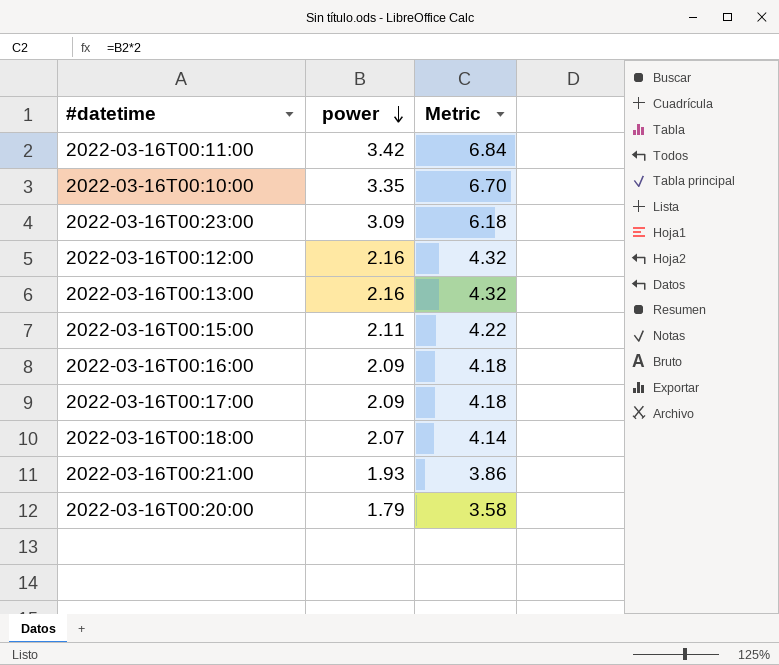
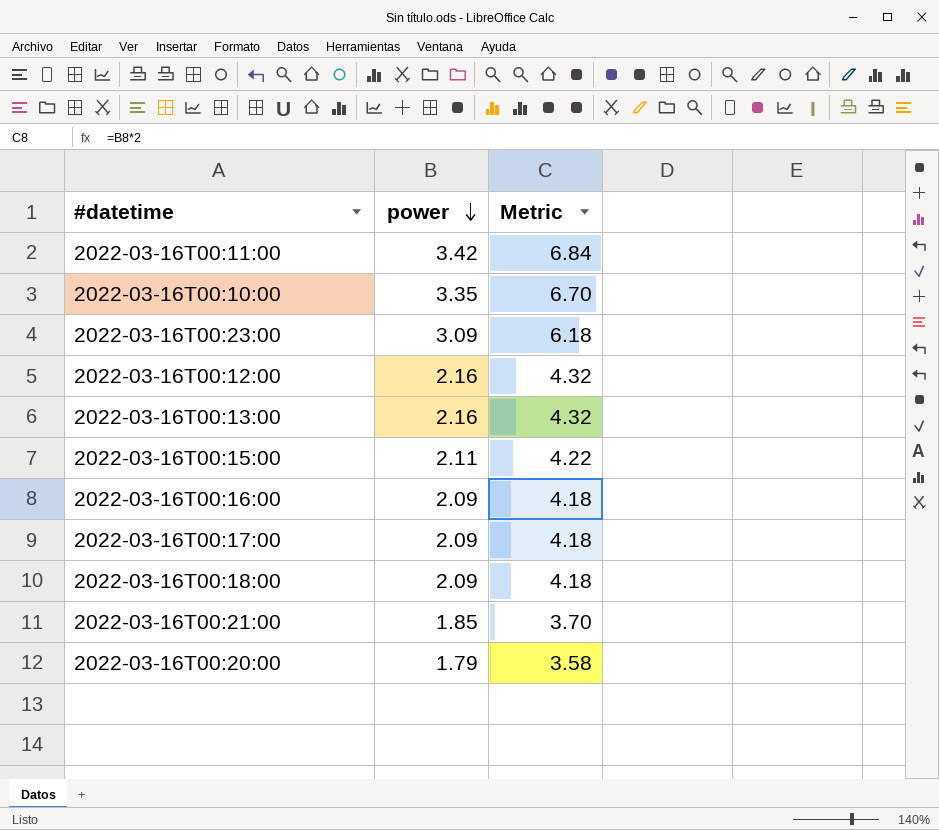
2022-03-16T00:18:00 | power: 2.07 -> 2.09
2022-03-16T00:18:00 | Metric: 4.14 -> 4.18
2022-03-16T00:21:00 | power: 1.93 -> 1.85
2022-03-16T00:21:00 | Metric: 3.86 -> 3.70

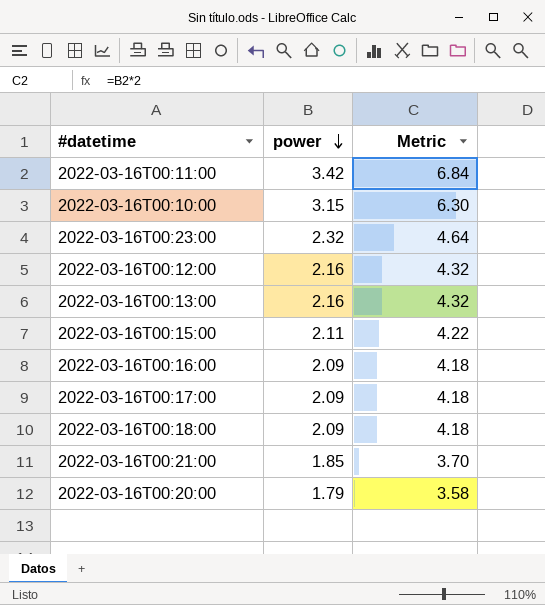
2022-03-16T00:10:00 | power: 3.35 -> 3.15
2022-03-16T00:10:00 | Metric: 6.70 -> 6.30
2022-03-16T00:23:00 | power: 3.09 -> 2.32
2022-03-16T00:23:00 | Metric: 6.18 -> 4.64

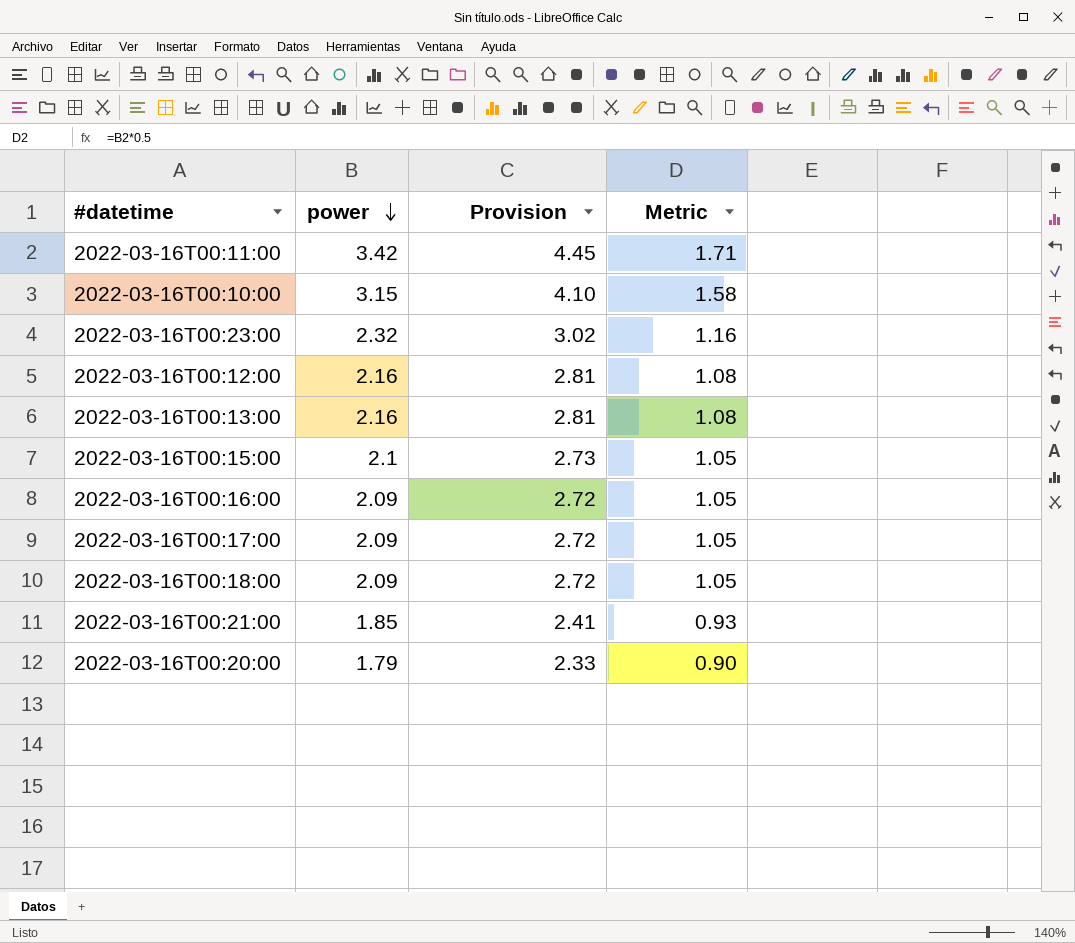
column Provision | formula: none -> [power] * 1.3
column Metric | formula: [power] * 2 -> [power] * 0.5
2022-03-16T00:15:00 | power: 2.11 -> 2.1

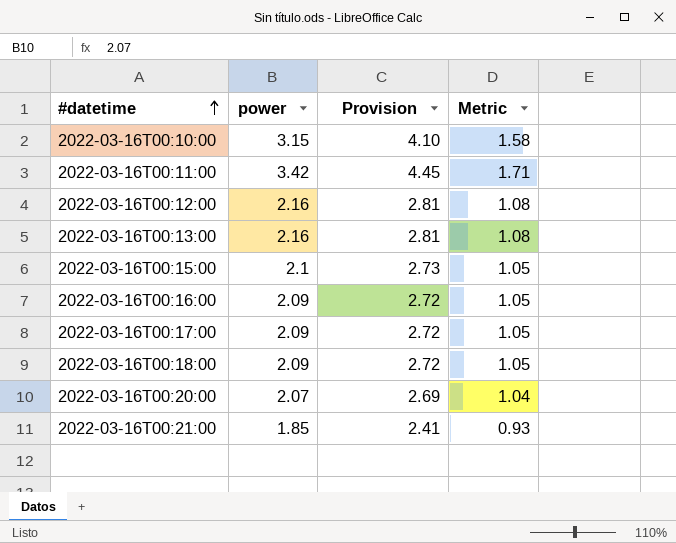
row order: power descending -> #datetime ascending
row 2022-03-16T00:23:00: 2.32 | 3.02 | 1.16 -> none
2022-03-16T00:20:00 | power: 1.79 -> 2.07
2022-03-16T00:20:00 | Provision: 2.33 -> 2.69
2022-03-16T00:20:00 | Metric: 0.90 -> 1.04

